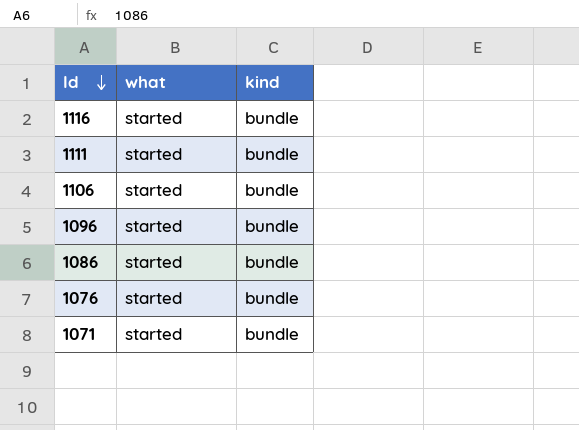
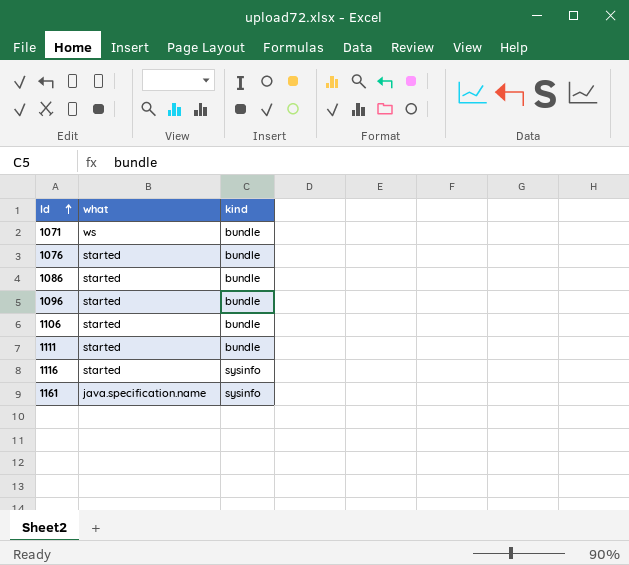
row order: Id descending -> Id ascending
1071 | what: started -> ws
1116 | kind: bundle -> sysinfo
row 1161: none -> java.specification.name | sysinfo

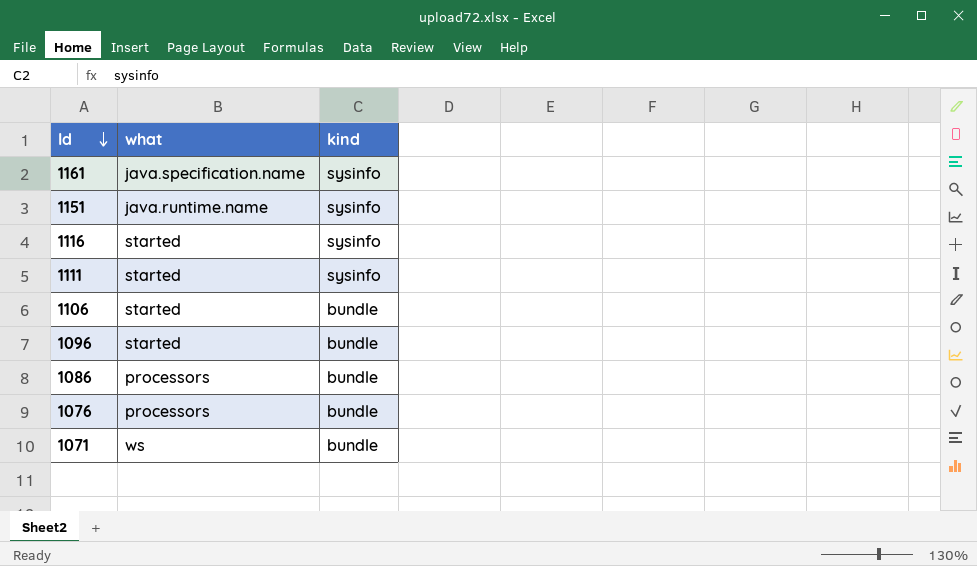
row order: Id ascending -> Id descending
row 1151: none -> java.runtime.name | sysinfo
1111 | kind: bundle -> sysinfo
1086 | what: started -> processors
1076 | what: started -> processors

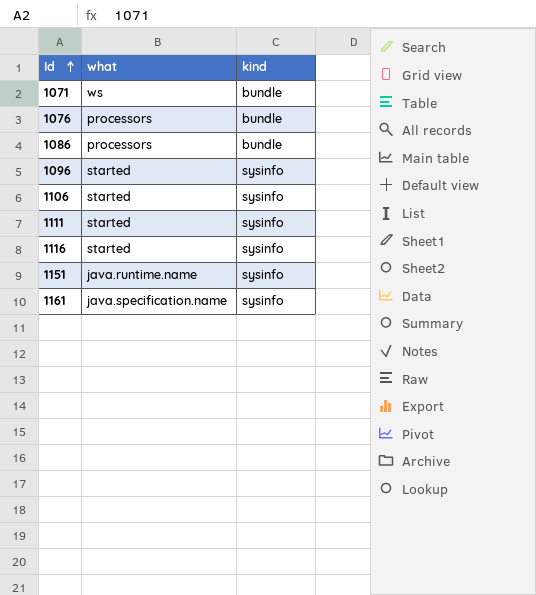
row order: Id descending -> Id ascending
1096 | kind: bundle -> sysinfo
1106 | kind: bundle -> sysinfo

